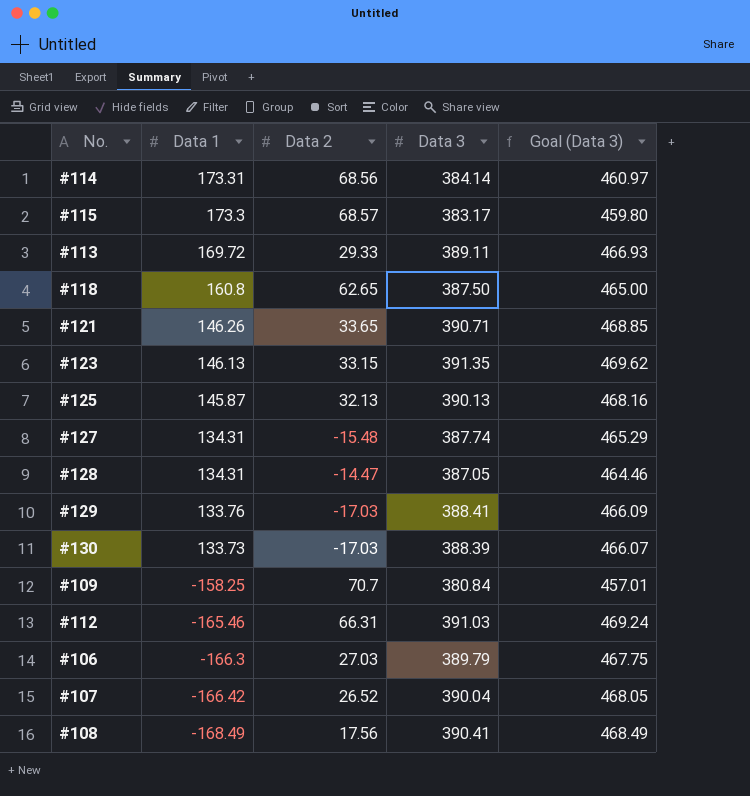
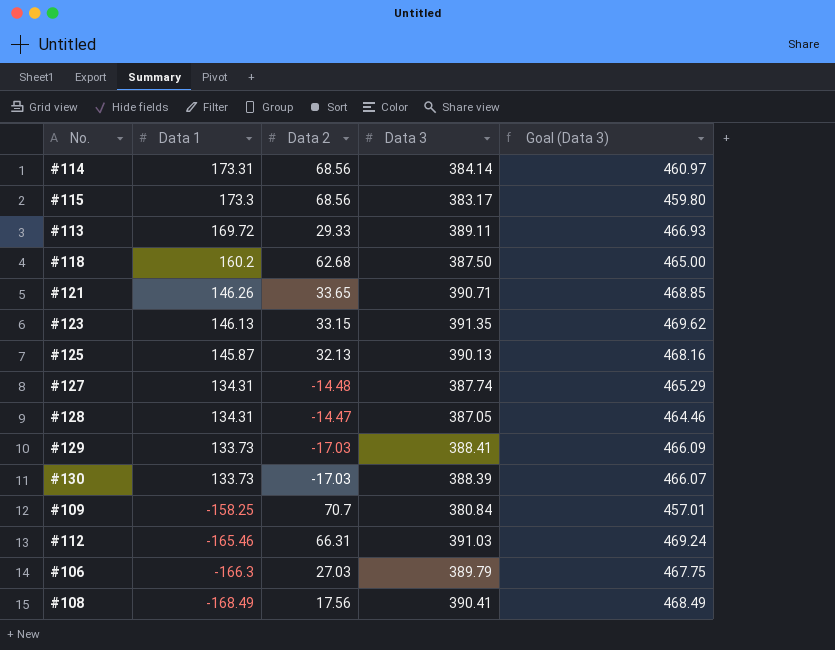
row #107: -166.42 | 26.52 | 390.04 | 468.05 -> none
#115 | Data 2: 68.57 -> 68.56
#118 | Data 1: 160.8 -> 160.2
#118 | Data 2: 62.65 -> 62.68
#127 | Data 2: -15.48 -> -14.48
#129 | Data 1: 133.76 -> 133.73

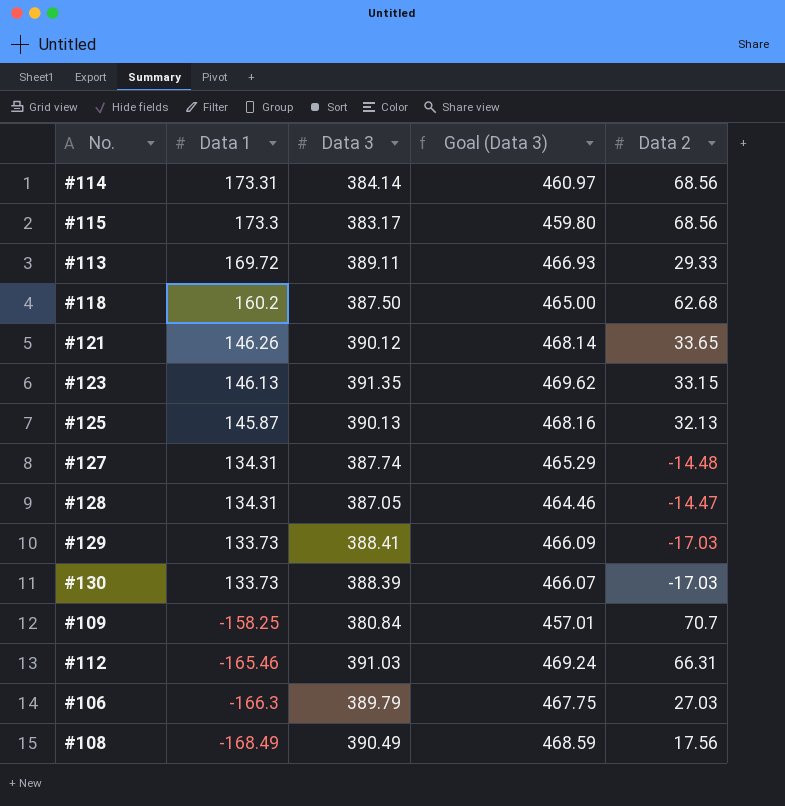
column Data 2 | position: 3 -> 5
#121 | Data 3: 390.71 -> 390.12
#121 | Goal (Data 3): 468.85 -> 468.14
#108 | Data 3: 390.41 -> 390.49
#108 | Goal (Data 3): 468.49 -> 468.59

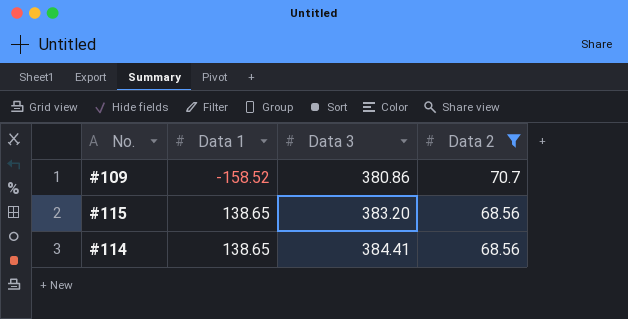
filter: none -> Data 2 >= 68.56
row order: Data 1 descending -> Data 1 ascending
column Goal (Data 3) | formula: [Data 3] * 1.2 -> none
#109 | Data 1: -158.25 -> -158.52
#109 | Data 3: 380.84 -> 380.86
#115 | Data 1: 173.3 -> 138.65
#115 | Data 3: 383.17 -> 383.20
#114 | Data 1: 173.31 -> 138.65
#114 | Data 3: 384.14 -> 384.41

